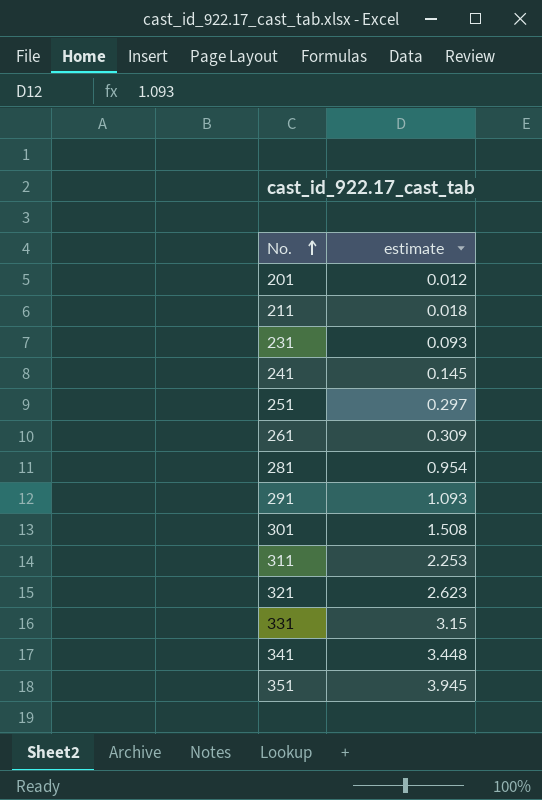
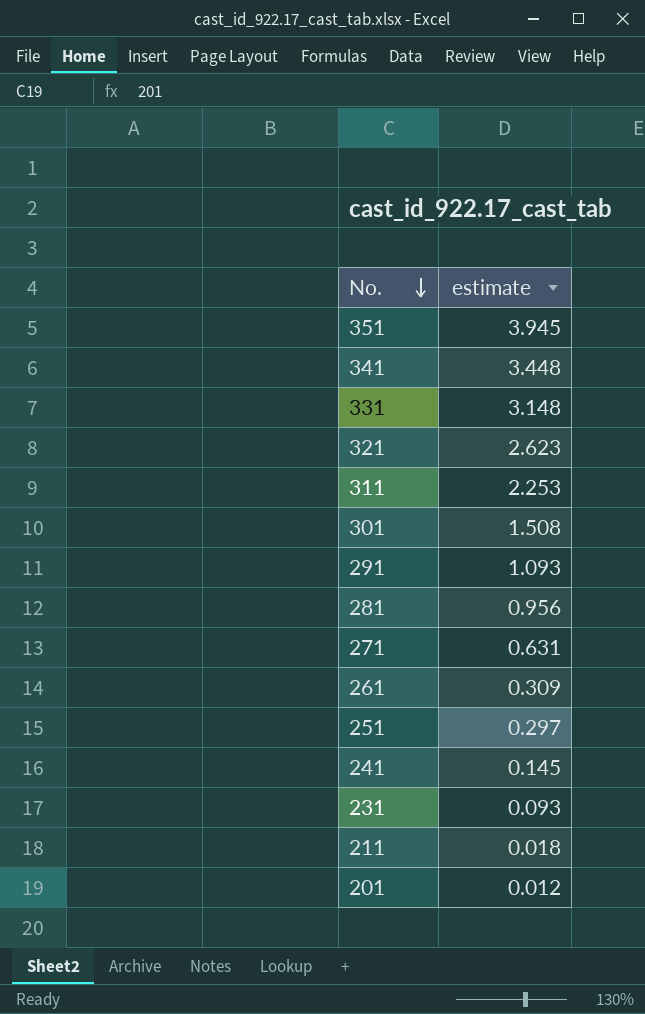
row order: No. ascending -> No. descending
331 | estimate: 3.15 -> 3.148
281 | estimate: 0.954 -> 0.956
row 271: none -> 0.631

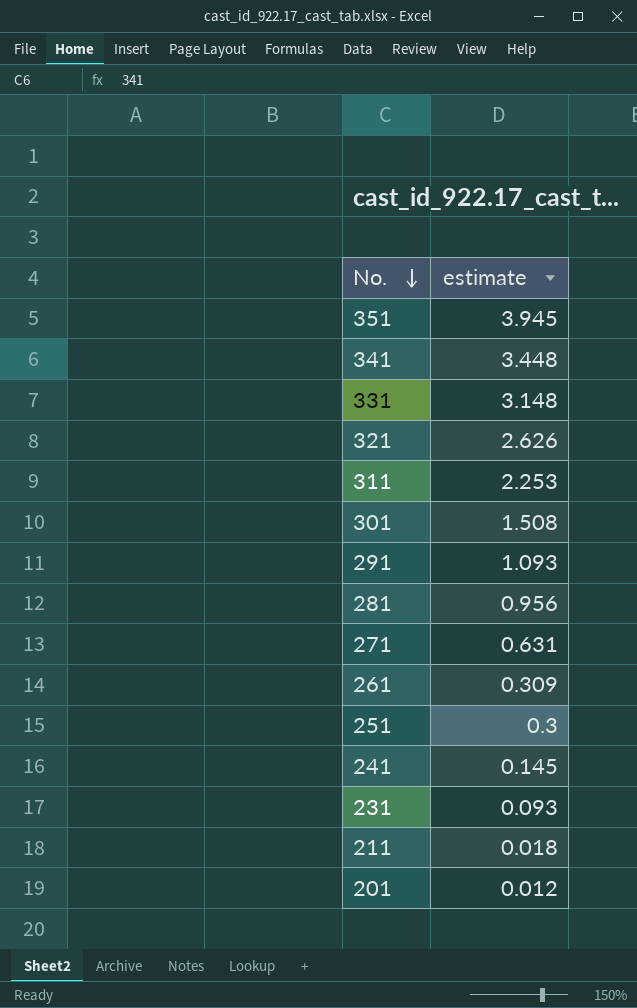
321 | estimate: 2.623 -> 2.626
251 | estimate: 0.297 -> 0.3

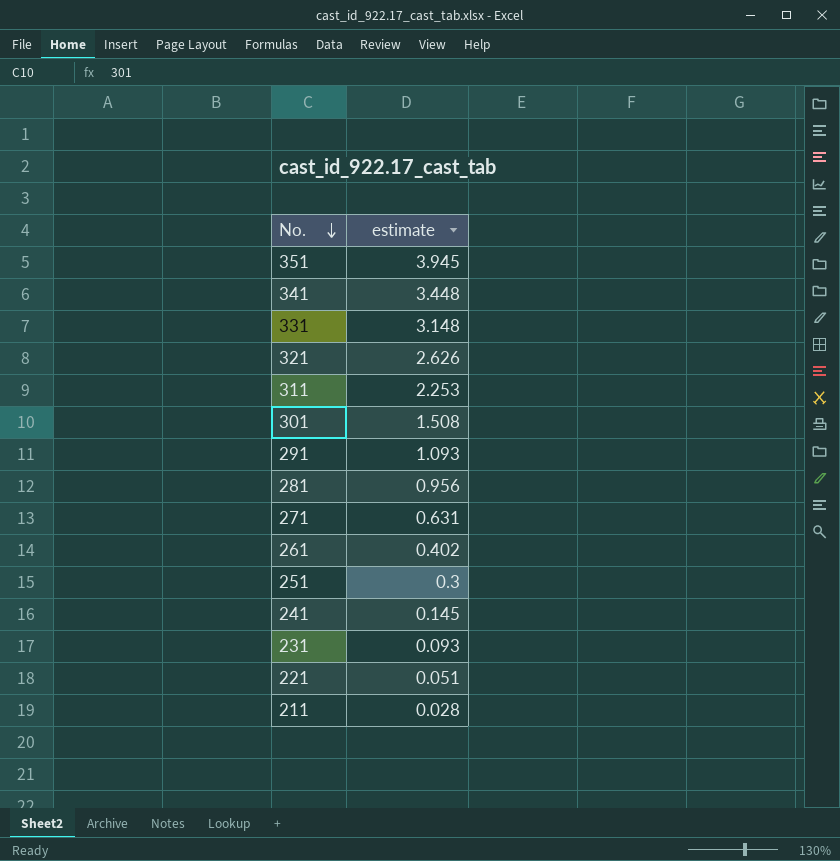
row 201: 0.012 -> none
261 | estimate: 0.309 -> 0.402
row 221: none -> 0.051
211 | estimate: 0.018 -> 0.028

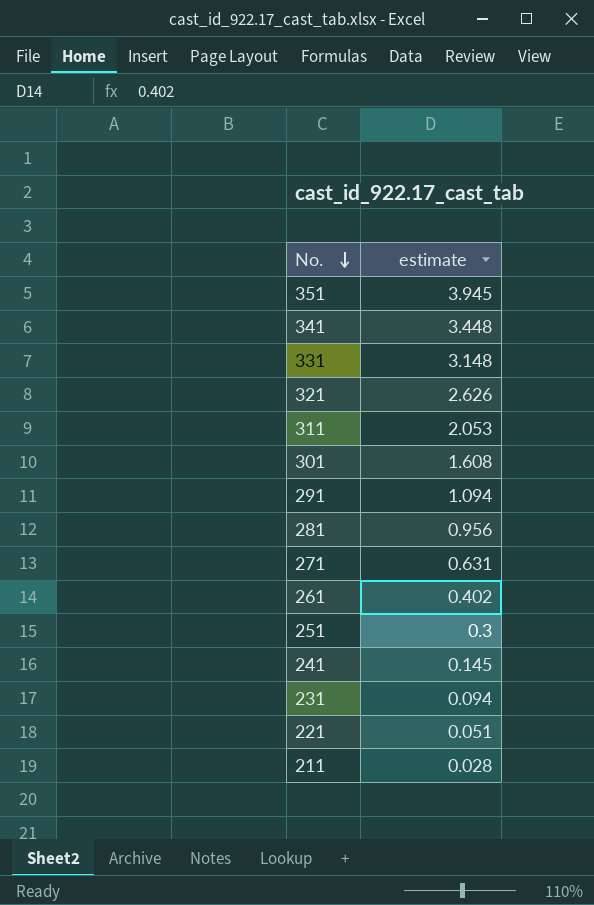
311 | estimate: 2.253 -> 2.053
301 | estimate: 1.508 -> 1.608
291 | estimate: 1.093 -> 1.094
231 | estimate: 0.093 -> 0.094

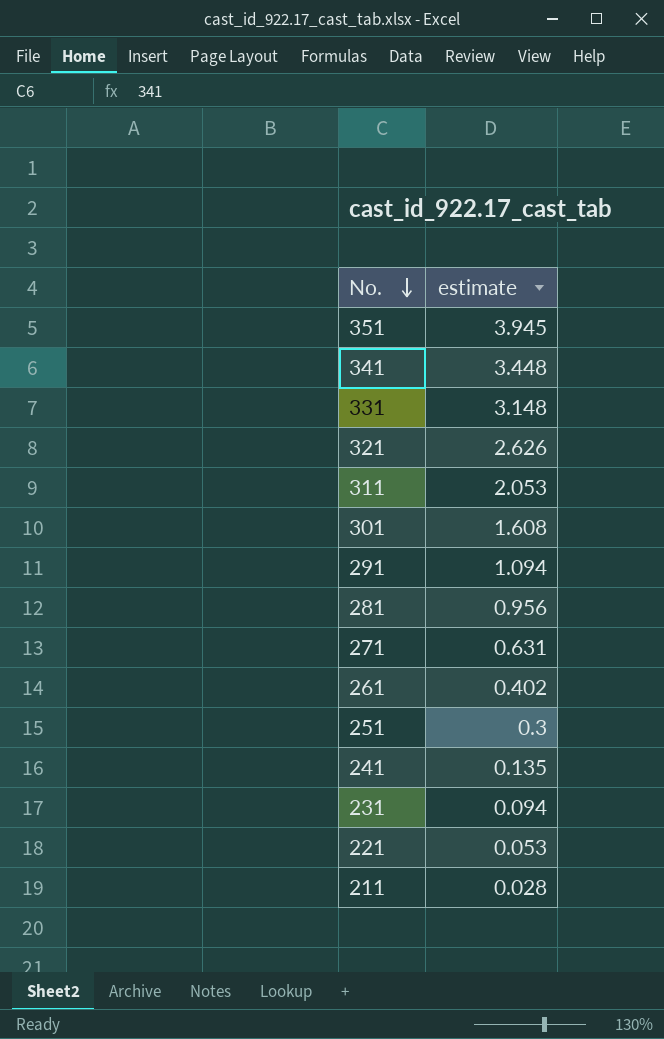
241 | estimate: 0.145 -> 0.135
221 | estimate: 0.051 -> 0.053

